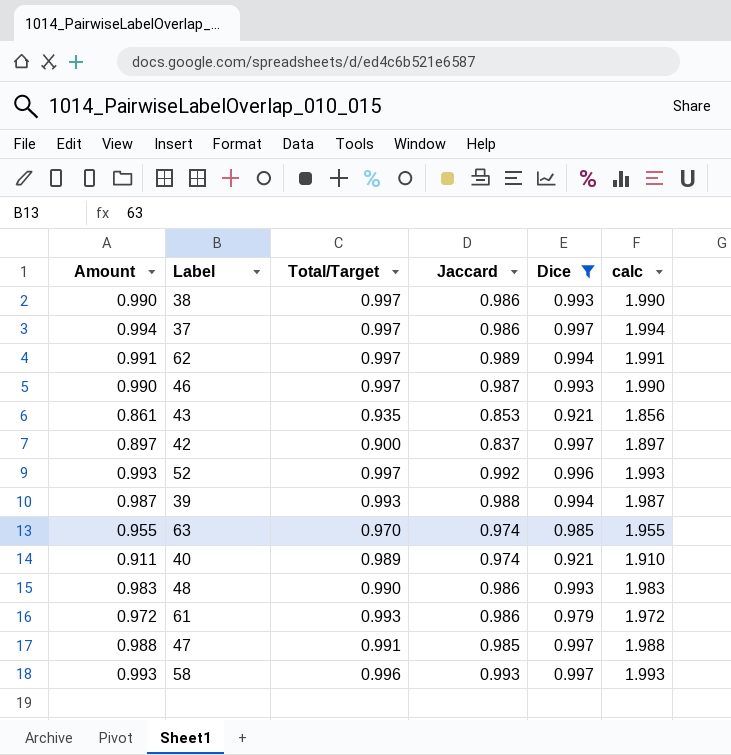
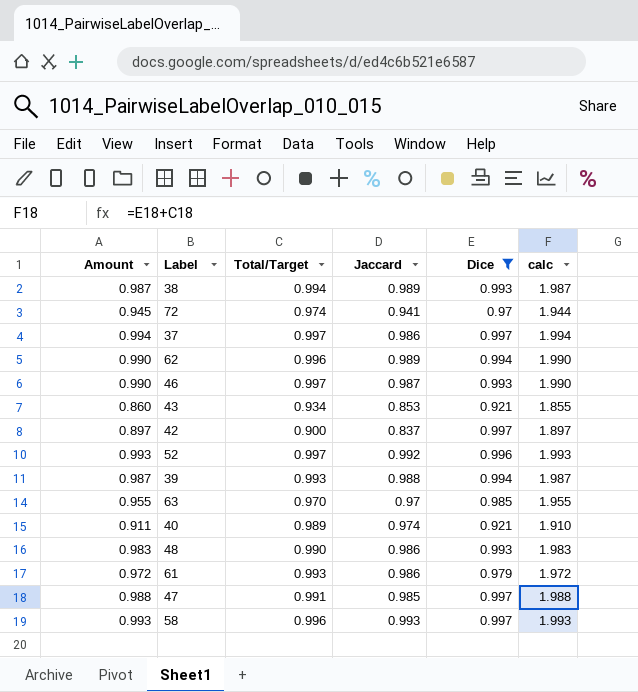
38 | Amount: 0.990 -> 0.987
38 | Total/Target: 0.997 -> 0.994
38 | Jaccard: 0.986 -> 0.989
38 | calc: 1.990 -> 1.987
row 72: none -> 0.945 | 0.974 | 0.941 | 0.97 | 1.944
62 | Amount: 0.991 -> 0.990
62 | Total/Target: 0.997 -> 0.996
62 | calc: 1.991 -> 1.990
43 | Amount: 0.861 -> 0.860
43 | Total/Target: 0.935 -> 0.934
43 | calc: 1.856 -> 1.855
63 | Jaccard: 0.974 -> 0.97

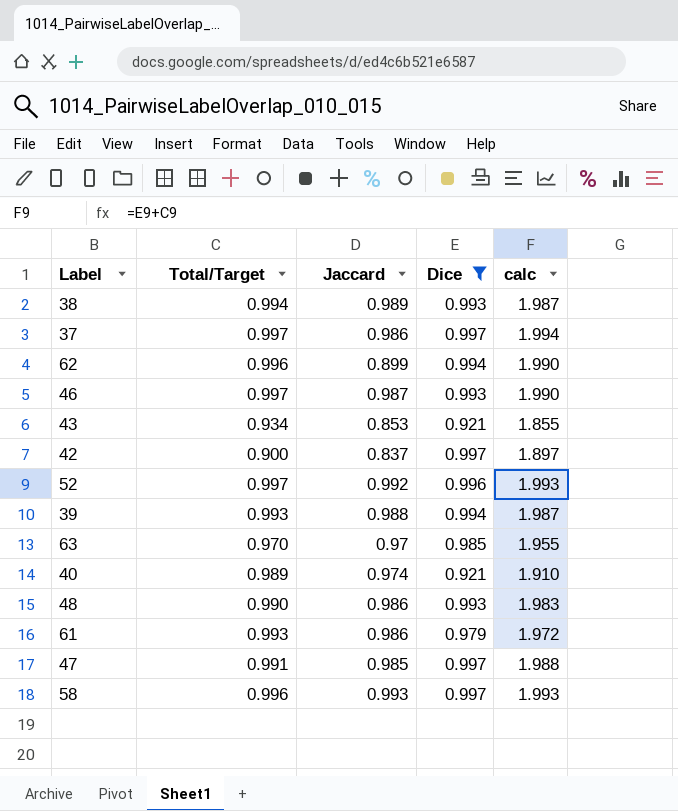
column Amount | formula: [Total/Target] * [Dice] -> none
row 72: 0.945 | 0.974 | 0.941 | 0.97 | 1.944 -> none
62 | Jaccard: 0.989 -> 0.899

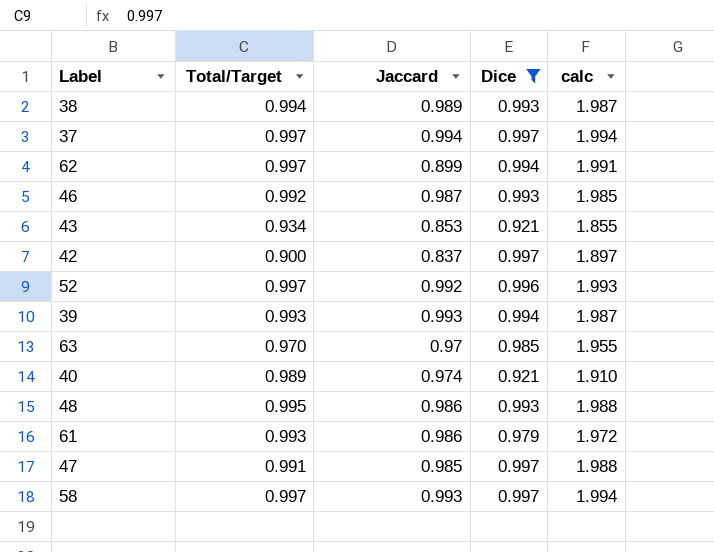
37 | Jaccard: 0.986 -> 0.994
62 | Total/Target: 0.996 -> 0.997
62 | calc: 1.990 -> 1.991
46 | Total/Target: 0.997 -> 0.992
46 | calc: 1.990 -> 1.985
39 | Jaccard: 0.988 -> 0.993
48 | Total/Target: 0.990 -> 0.995
48 | calc: 1.983 -> 1.988
58 | Total/Target: 0.996 -> 0.997
58 | calc: 1.993 -> 1.994

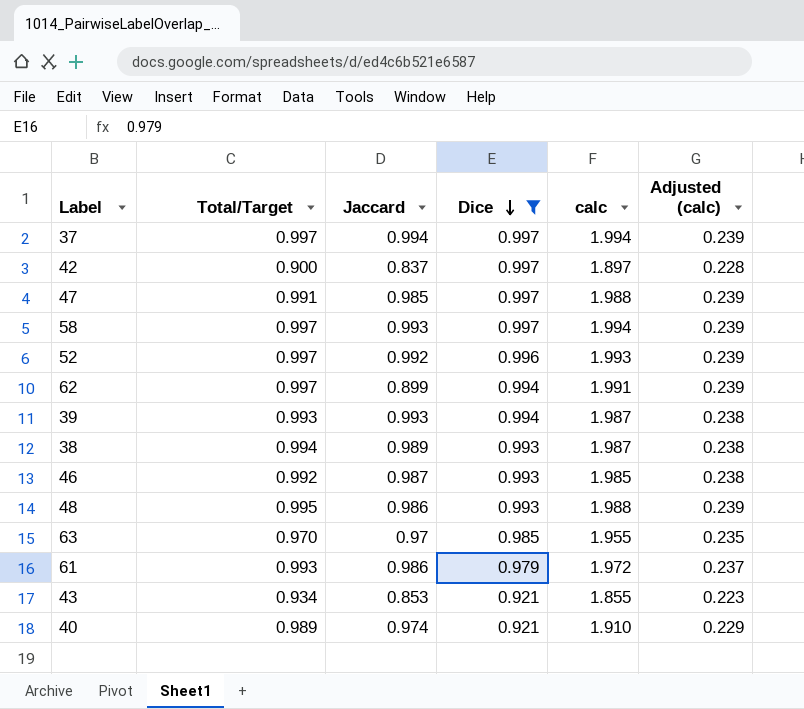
row order: none -> Dice descending
column Adjusted (calc) | formula: none -> [calc] * 0.12

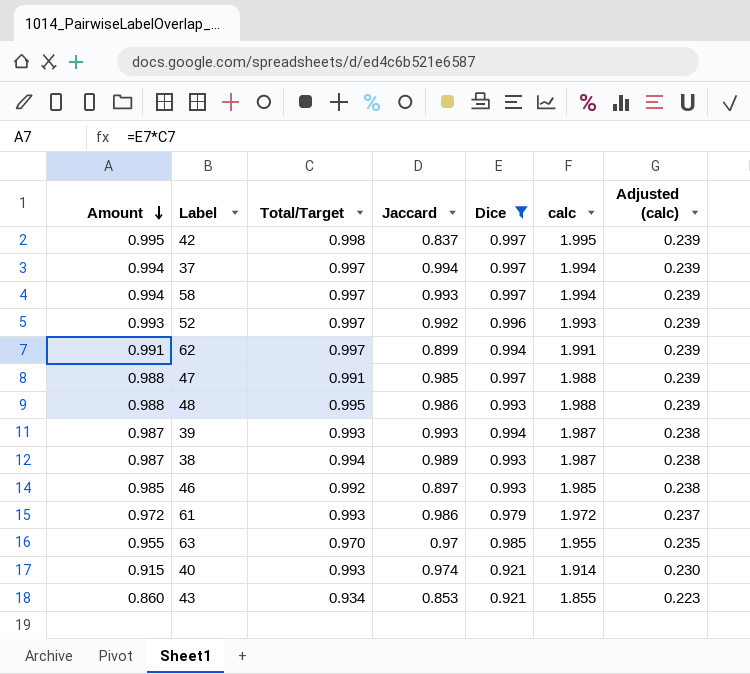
row order: Dice descending -> Amount descending
column Amount | formula: none -> [Total/Target] * [Dice]
42 | Total/Target: 0.900 -> 0.998
42 | calc: 1.897 -> 1.995
42 | Adjusted (calc): 0.228 -> 0.239
46 | Jaccard: 0.987 -> 0.897
40 | Total/Target: 0.989 -> 0.993
40 | calc: 1.910 -> 1.914
40 | Adjusted (calc): 0.229 -> 0.230

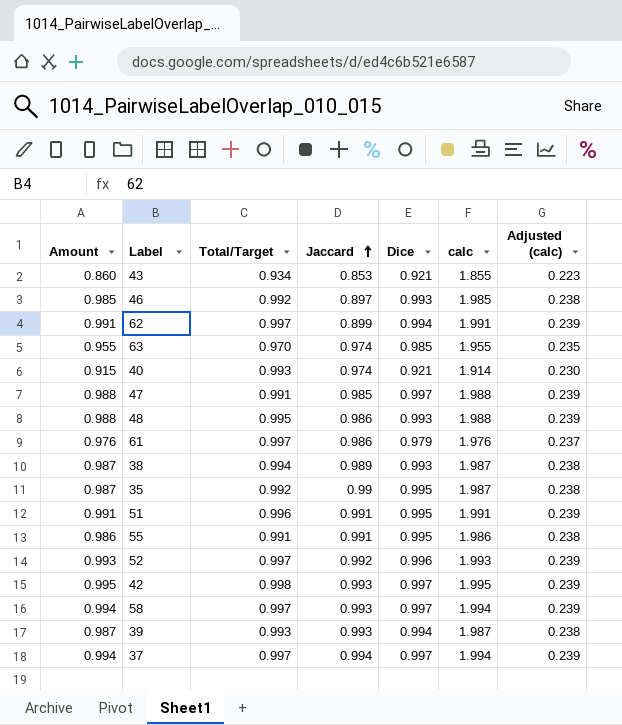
filter: Dice != 0.995 -> none
row order: Amount descending -> Jaccard ascending
63 | Jaccard: 0.97 -> 0.974
61 | Amount: 0.972 -> 0.976
61 | Total/Target: 0.993 -> 0.997
61 | calc: 1.972 -> 1.976
42 | Jaccard: 0.837 -> 0.993

